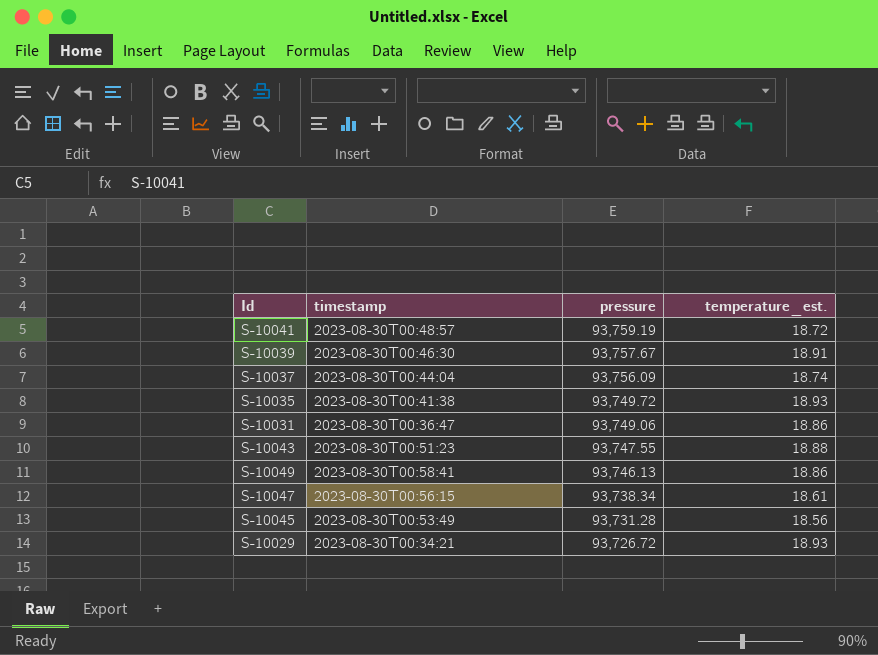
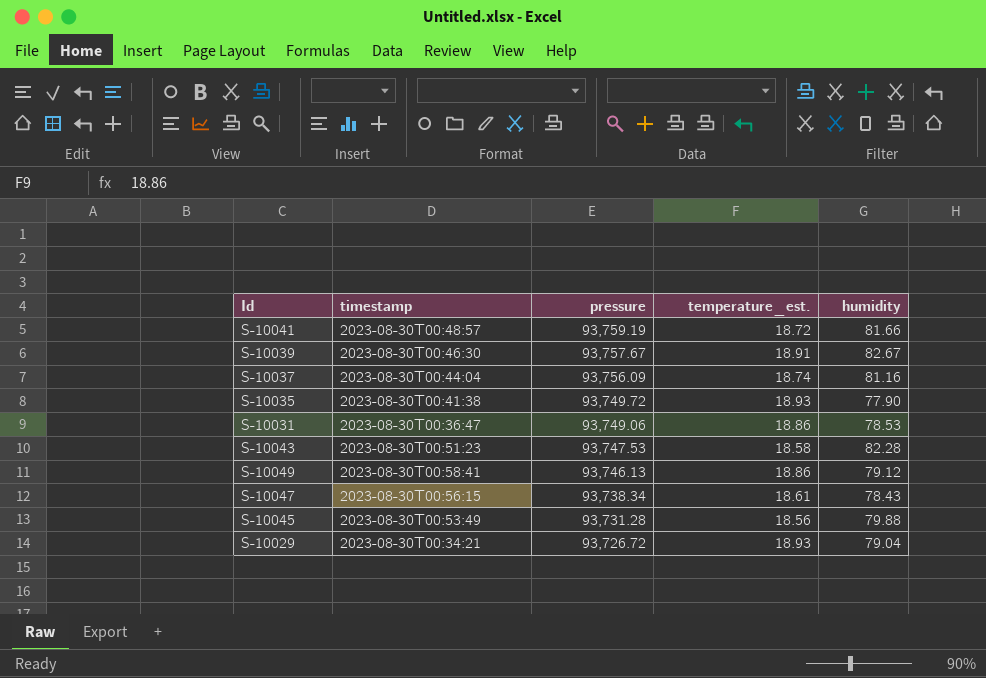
column humidity | position: none -> 5
S-10043 | pressure: 93,747.55 -> 93,747.53
S-10043 | temperature_est.: 18.88 -> 18.58

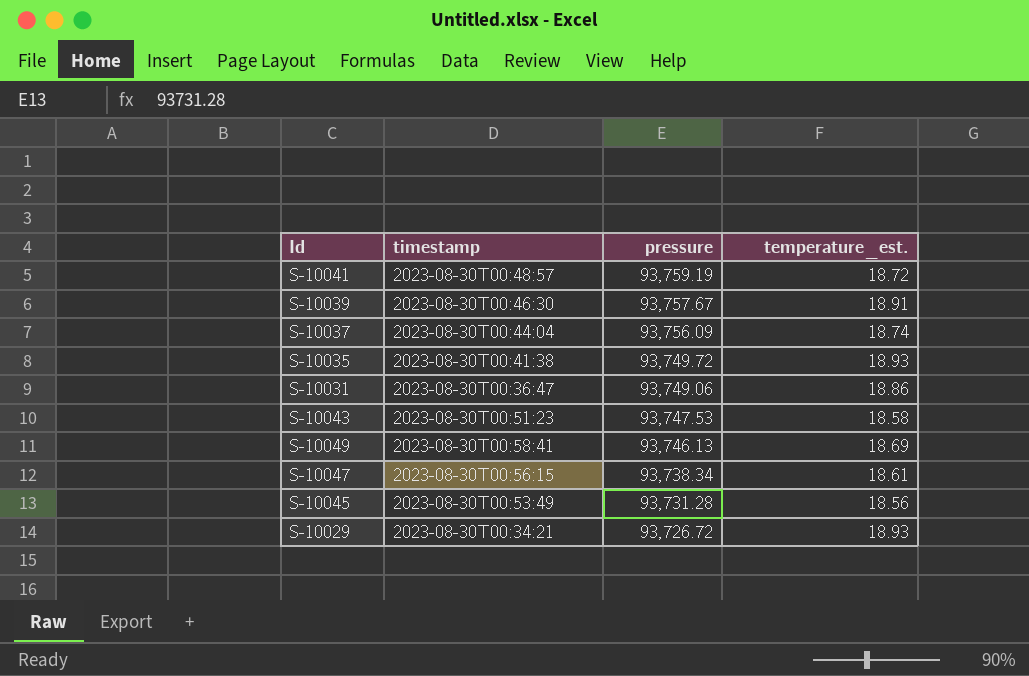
column humidity | position: 5 -> none
S-10049 | temperature_est.: 18.86 -> 18.69

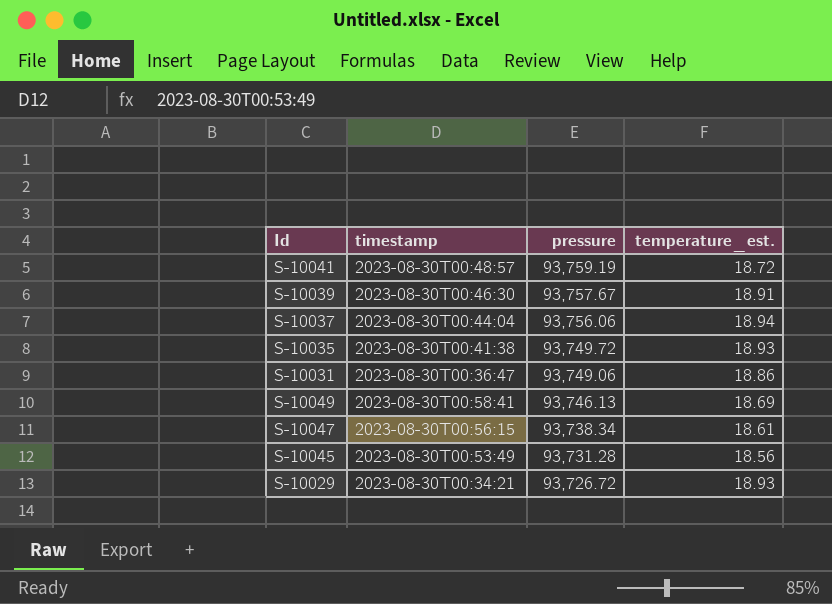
row S-10043: 2023-08-30T00:51:23 | 93,747.53 | 18.58 -> none
S-10037 | pressure: 93,756.09 -> 93,756.06
S-10037 | temperature_est.: 18.74 -> 18.94

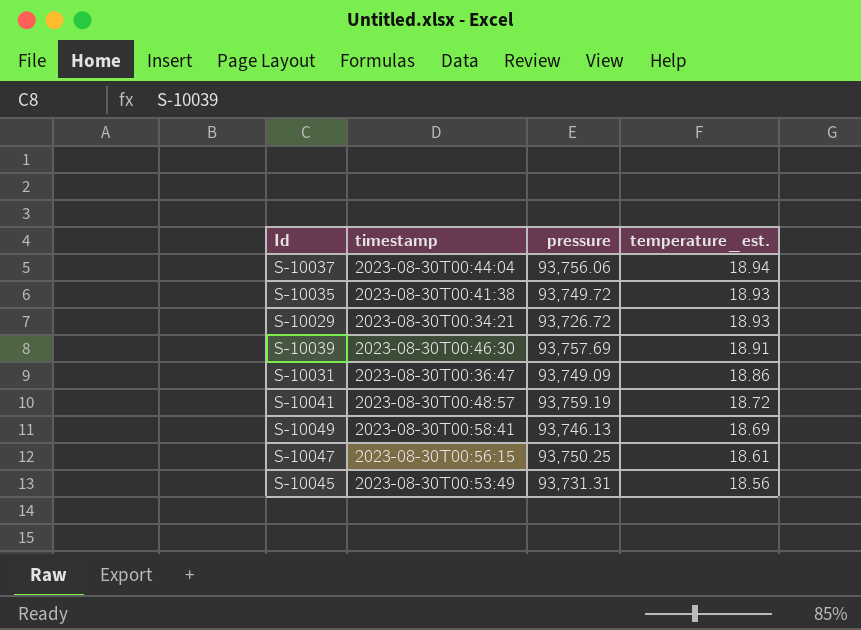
row order: pressure descending -> temperature_est. descending
S-10039 | pressure: 93,757.67 -> 93,757.69
S-10031 | pressure: 93,749.06 -> 93,749.09
S-10047 | pressure: 93,738.34 -> 93,750.25
S-10045 | pressure: 93,731.28 -> 93,731.31

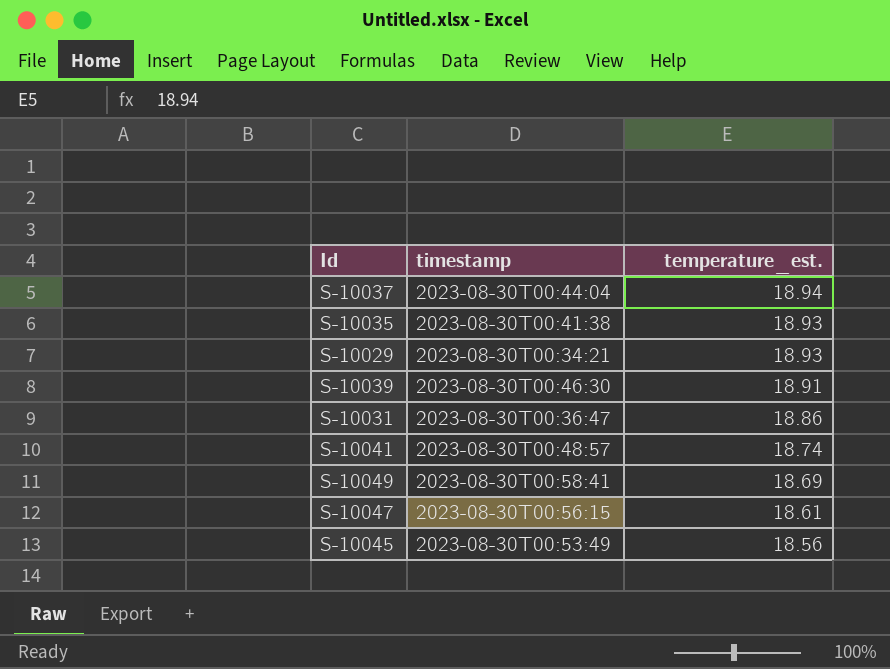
column pressure | position: 3 -> none
S-10041 | temperature_est.: 18.72 -> 18.74

